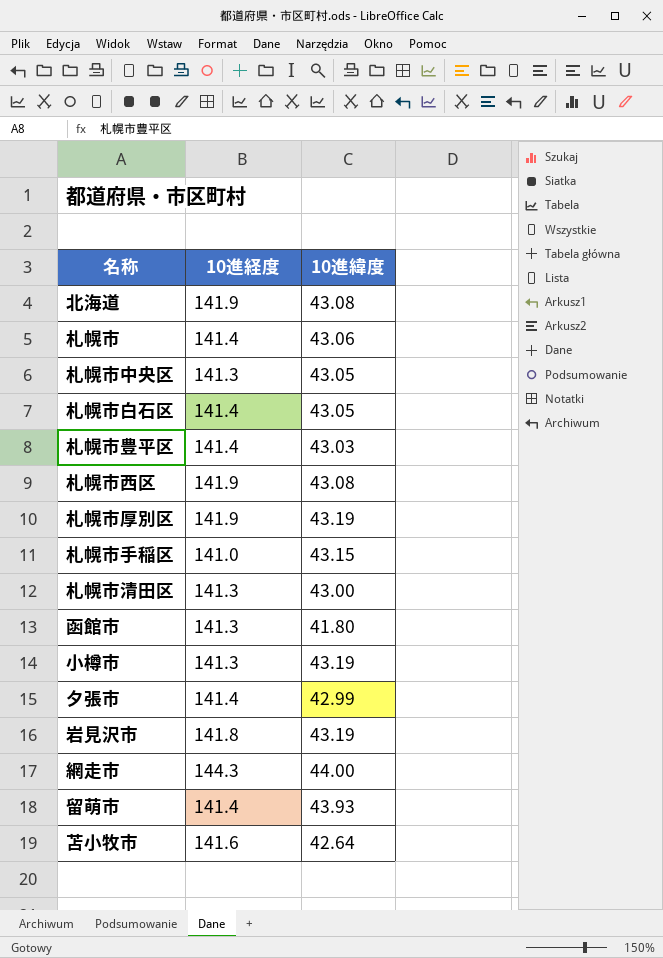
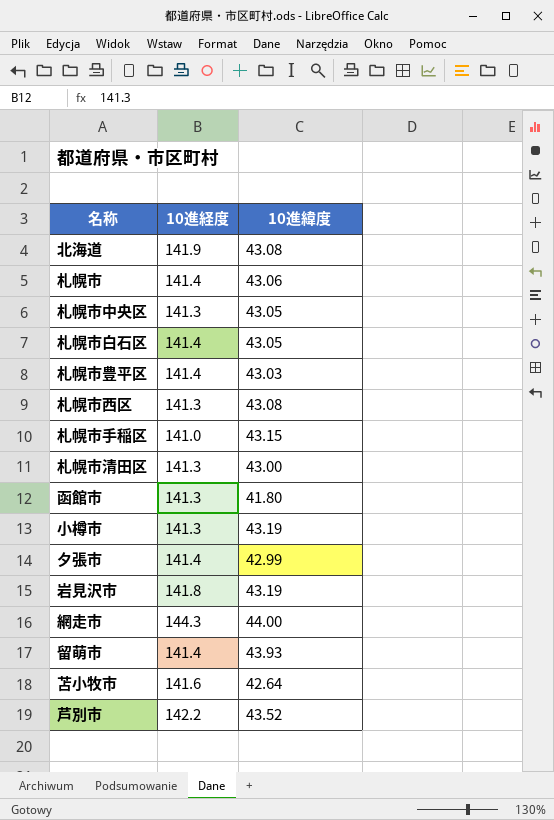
row 札幌市厚別区: 141.9 | 43.19 -> none
札幌市西区 | 10進経度: 141.9 -> 141.3
row 芦別市: none -> 142.2 | 43.52

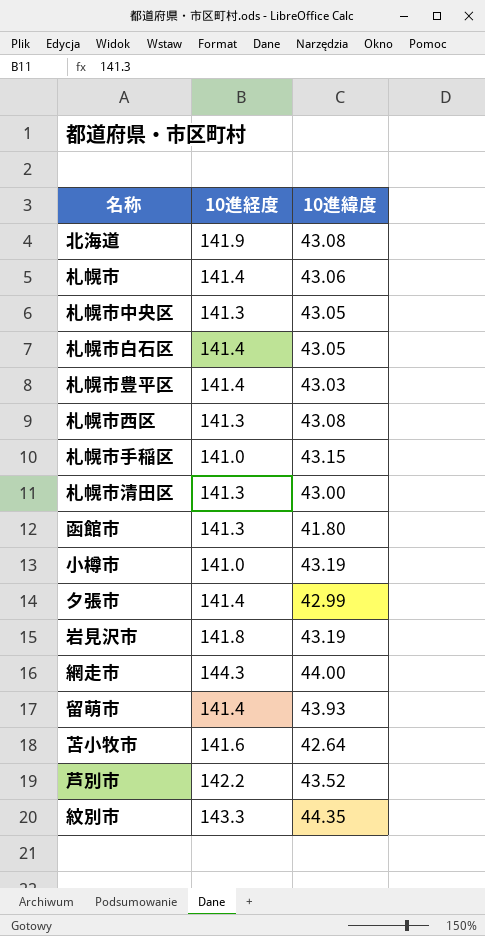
小樽市 | 10進経度: 141.3 -> 141.0
row 紋別市: none -> 143.3 | 44.35

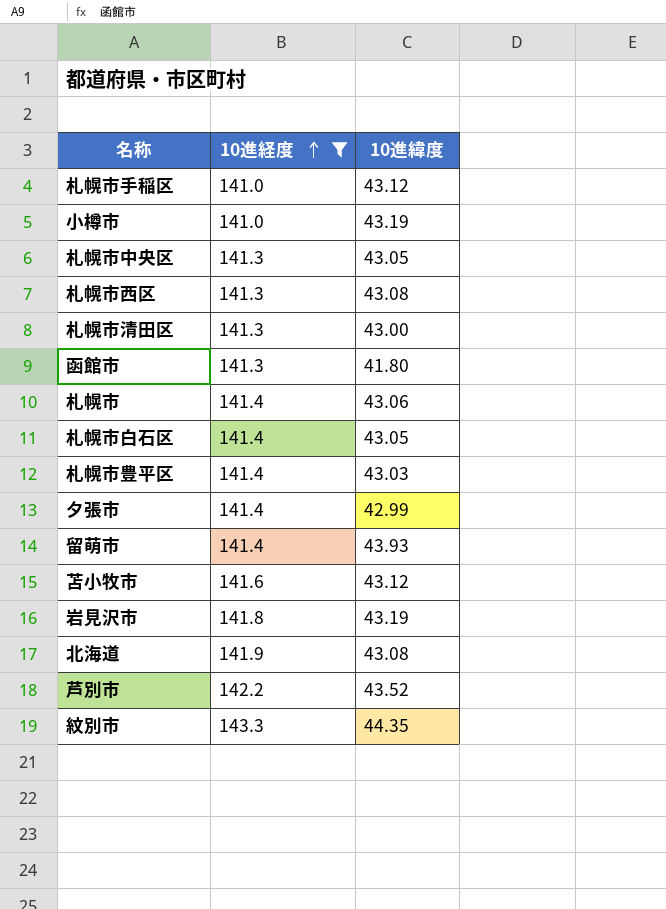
filter: none -> 10進経度 != 144.3
row order: none -> 10進経度 ascending
札幌市手稲区 | 10進緯度: 43.15 -> 43.12
苫小牧市 | 10進緯度: 42.64 -> 43.12

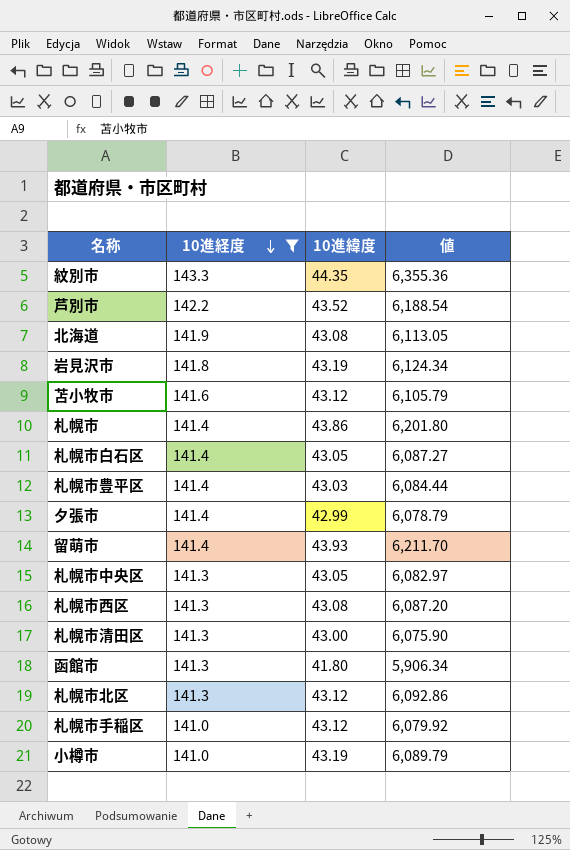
row order: 10進経度 ascending -> 10進経度 descending
column 値 | formula: none -> [10進経度] * [10進緯度]
札幌市 | 10進緯度: 43.06 -> 43.86
row 札幌市北区: none -> 141.3 | 43.12 | 6,092.86

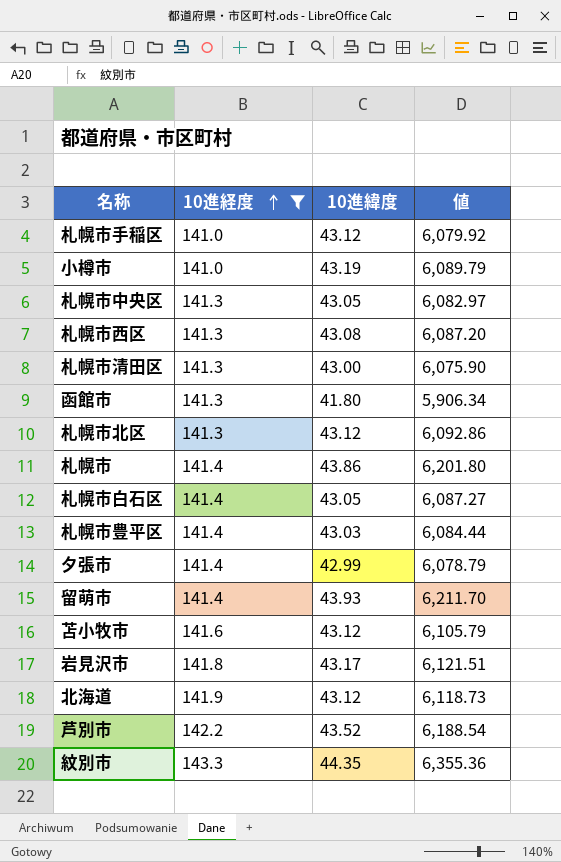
row order: 10進経度 descending -> 10進経度 ascending
岩見沢市 | 10進緯度: 43.19 -> 43.17
岩見沢市 | 値: 6,124.34 -> 6,121.51
北海道 | 10進緯度: 43.08 -> 43.12
北海道 | 値: 6,113.05 -> 6,118.73

